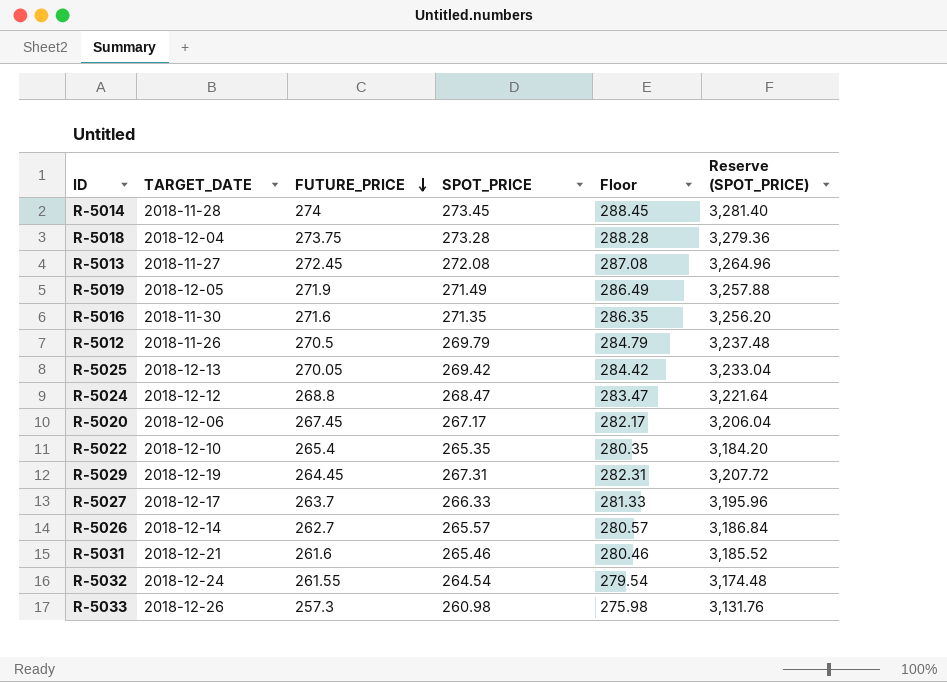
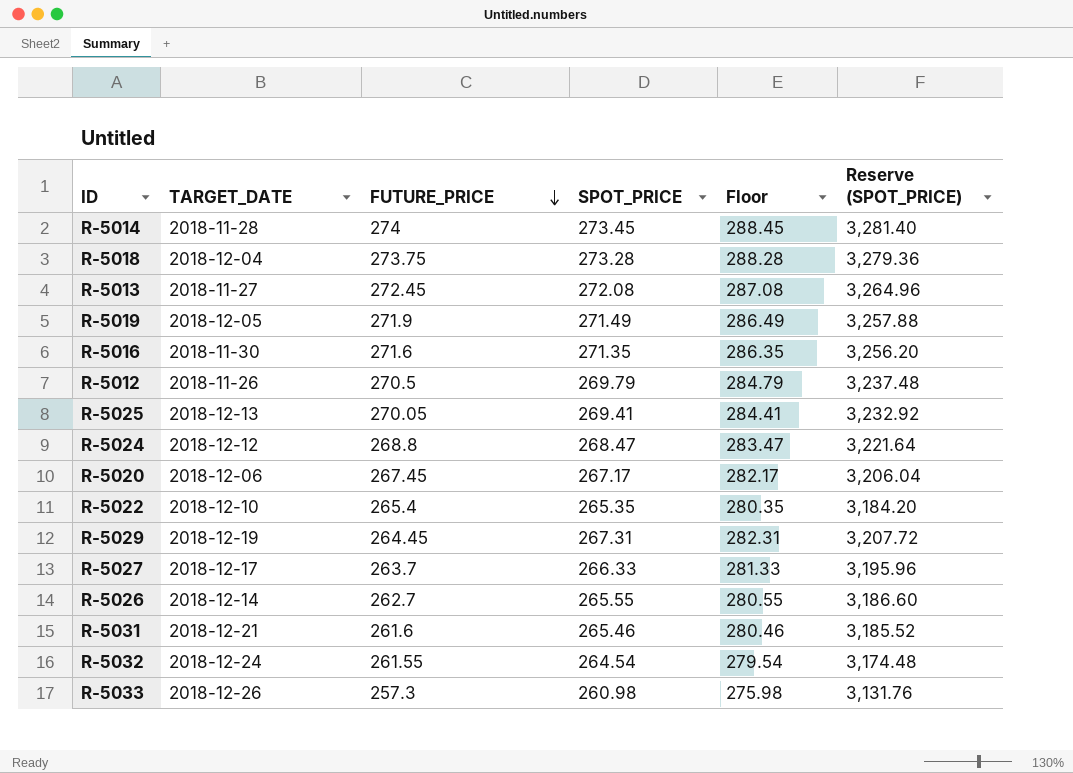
R-5025 | SPOT_PRICE: 269.42 -> 269.41
R-5025 | Floor: 284.42 -> 284.41
R-5025 | Reserve (SPOT_PRICE): 3,233.04 -> 3,232.92
R-5026 | SPOT_PRICE: 265.57 -> 265.55
R-5026 | Floor: 280.57 -> 280.55
R-5026 | Reserve (SPOT_PRICE): 3,186.84 -> 3,186.60

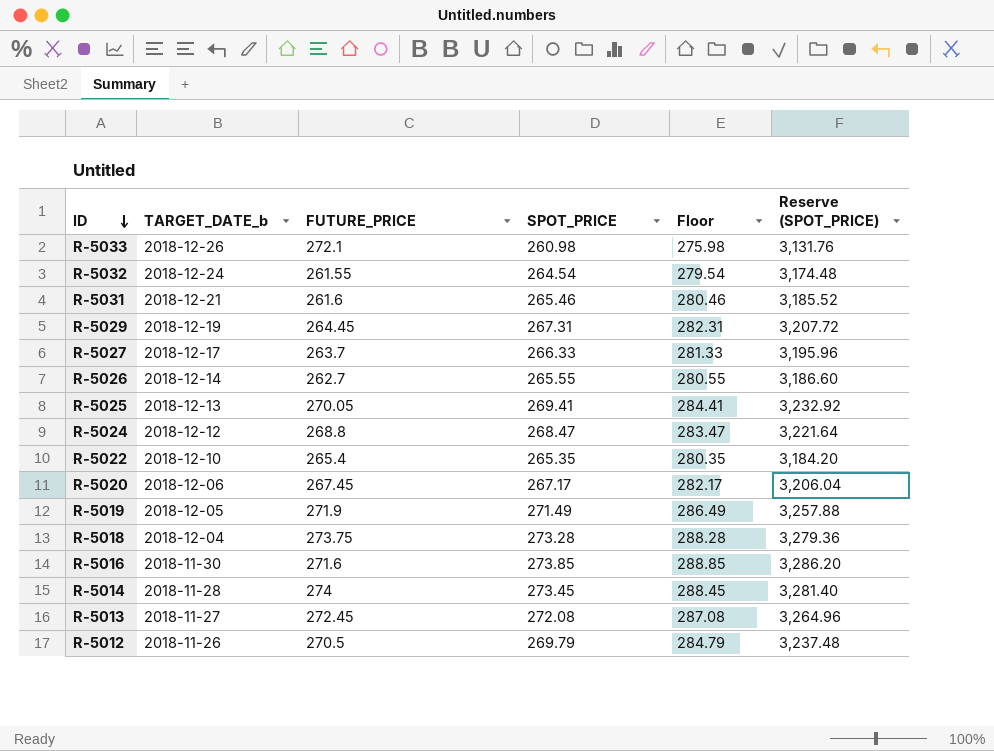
row order: FUTURE_PRICE descending -> ID descending
column name: TARGET_DATE -> TARGET_DATE_b
R-5033 | FUTURE_PRICE: 257.3 -> 272.1
R-5016 | SPOT_PRICE: 271.35 -> 273.85
R-5016 | Floor: 286.35 -> 288.85
R-5016 | Reserve (SPOT_PRICE): 3,256.20 -> 3,286.20

